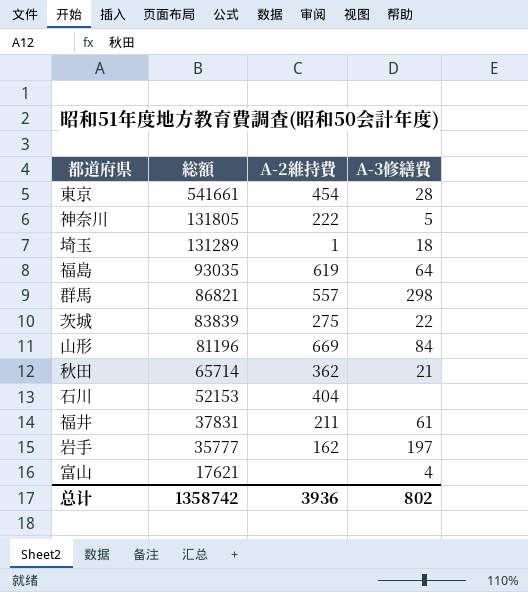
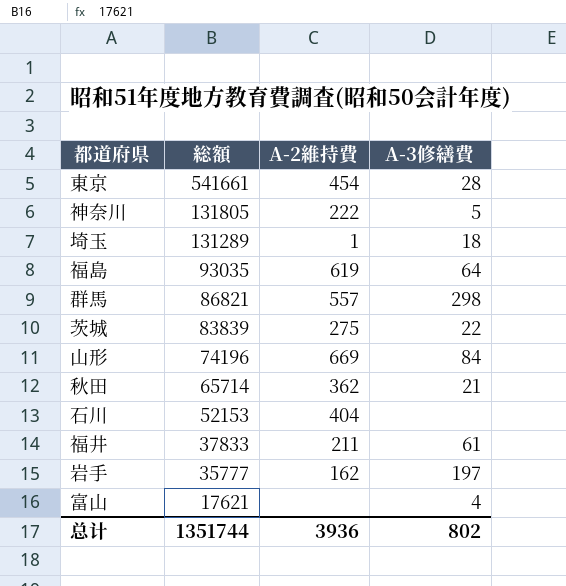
山形 | 総額: 81196 -> 74196
福井 | 総額: 37831 -> 37833
总计 | 総額: 1358742 -> 1351744

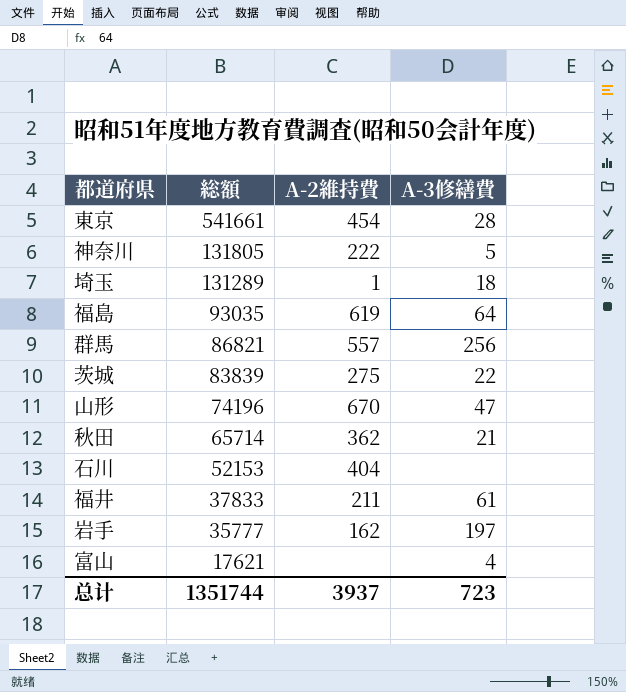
群馬 | A-3修繕費: 298 -> 256
山形 | A-2維持費: 669 -> 670
山形 | A-3修繕費: 84 -> 47
总计 | A-2維持費: 3936 -> 3937
总计 | A-3修繕費: 802 -> 723

